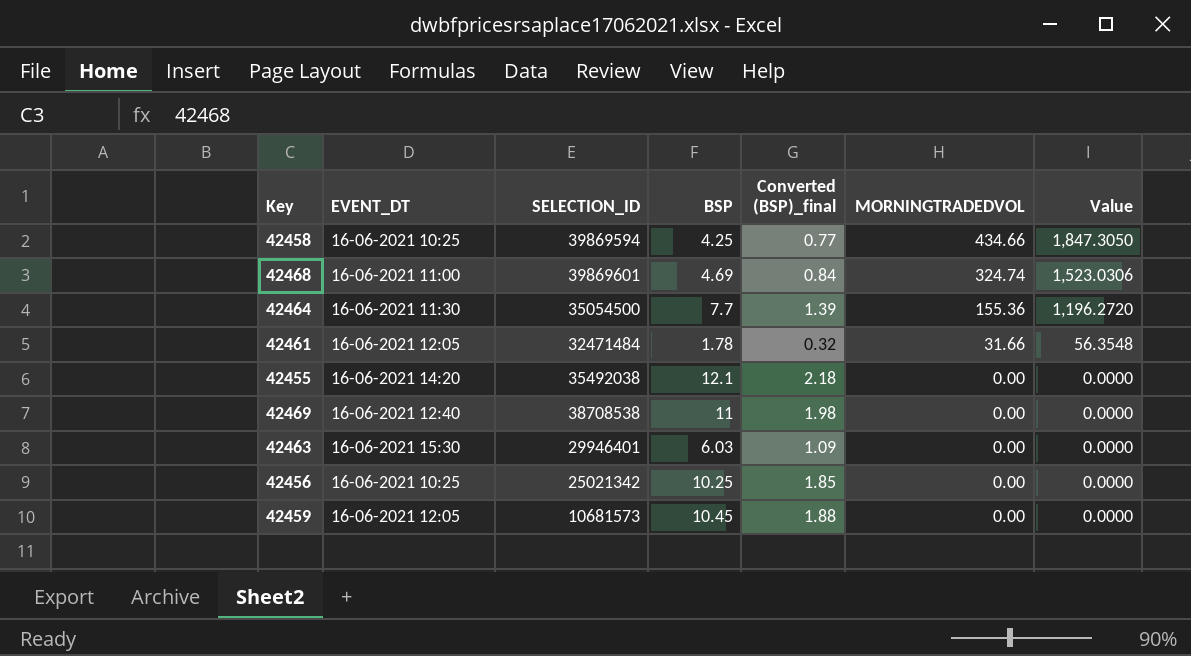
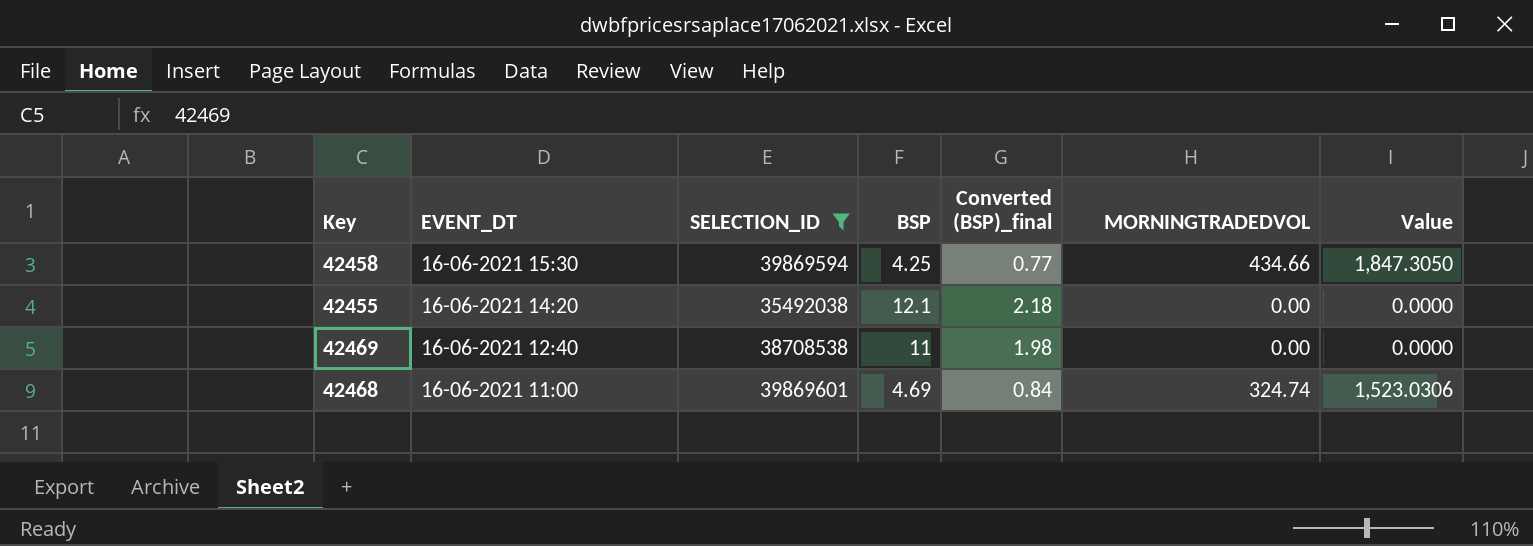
filter: none -> SELECTION_ID >= 35492038
row order: MORNINGTRADEDVOL descending -> EVENT_DT descending
42458 | EVENT_DT: 16-06-2021 10:25 -> 16-06-2021 15:30

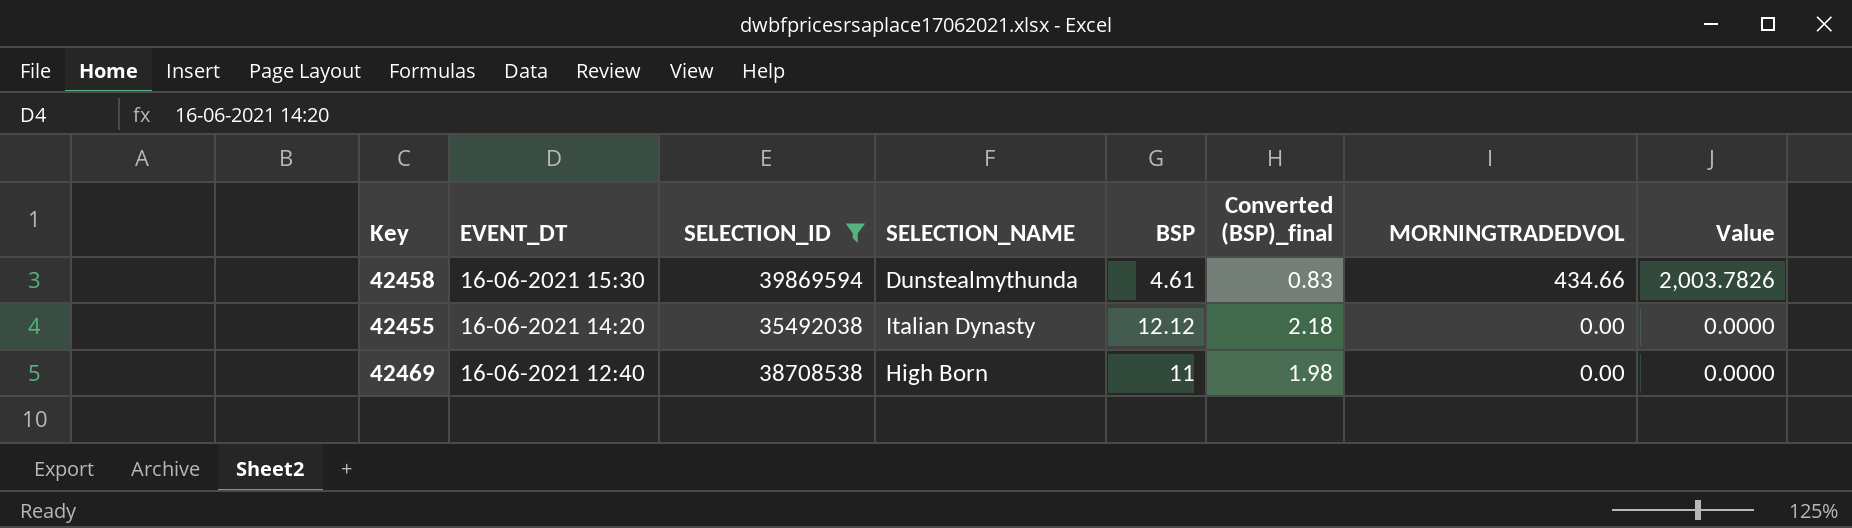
column SELECTION_NAME | position: none -> 4
row 42468: 16-06-2021 11:00 | 39869601 | 4.69 | 0.84 | 324.74 | 1,523.0306 -> none
42458 | BSP: 4.25 -> 4.61
42458 | Converted (BSP)_final: 0.77 -> 0.83
42458 | Value: 1,847.3050 -> 2,003.7826
42455 | BSP: 12.1 -> 12.12

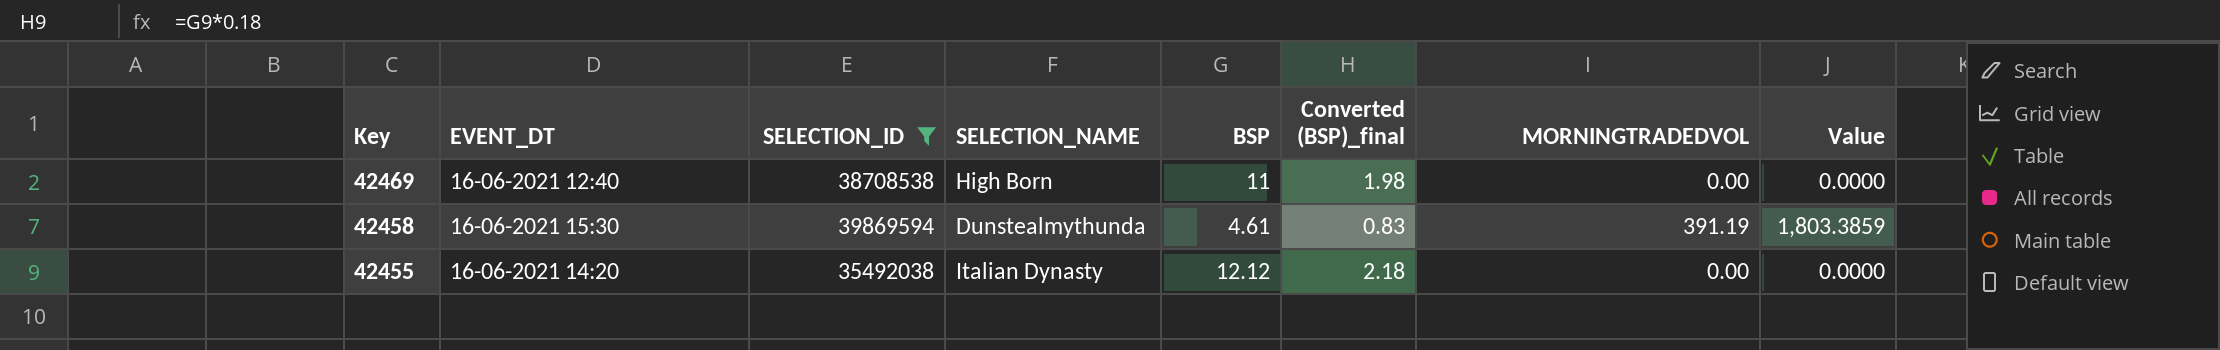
row order: EVENT_DT descending -> Key descending
42458 | MORNINGTRADEDVOL: 434.66 -> 391.19
42458 | Value: 2,003.7826 -> 1,803.3859

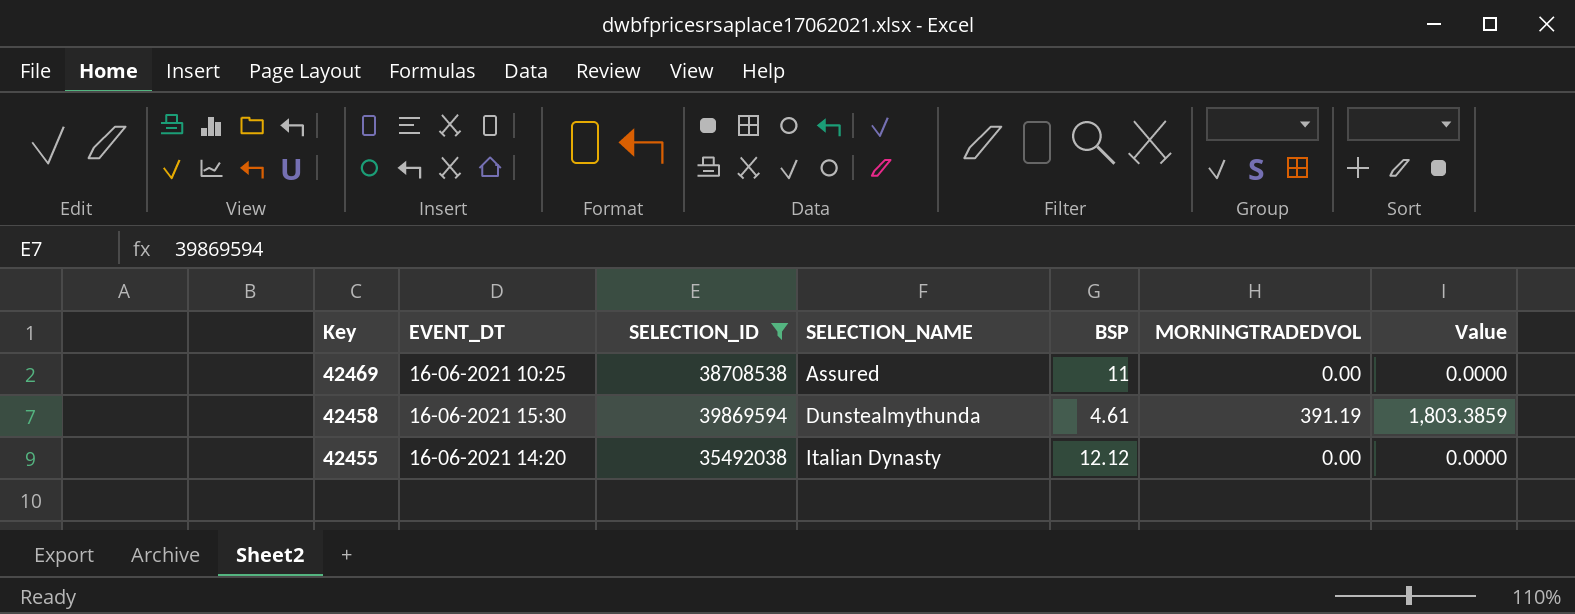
column Converted (BSP)_final | formula: [BSP] * 0.18 -> none
42469 | EVENT_DT: 16-06-2021 12:40 -> 16-06-2021 10:25
42469 | SELECTION_NAME: High Born -> Assured

